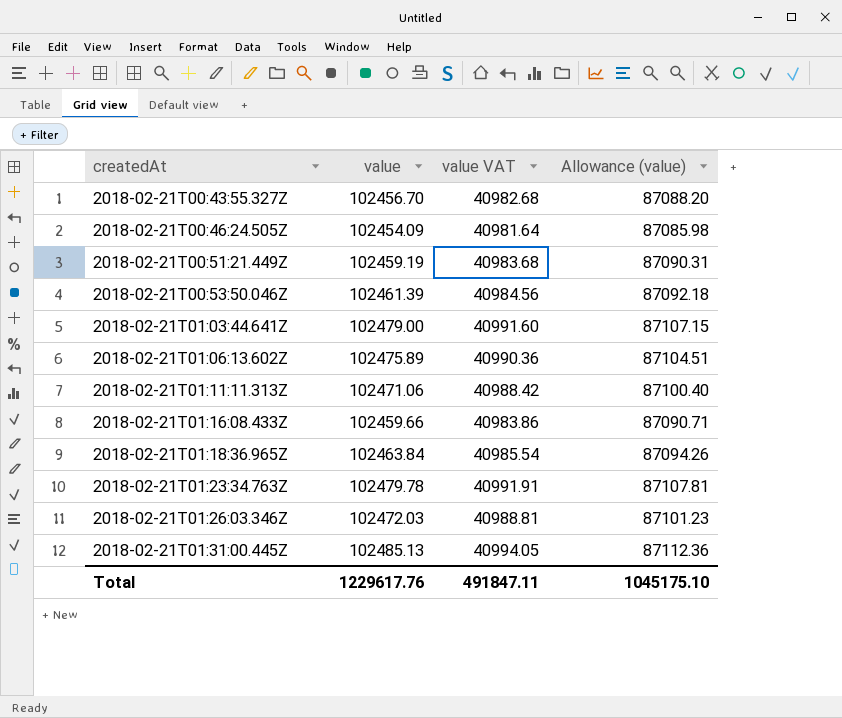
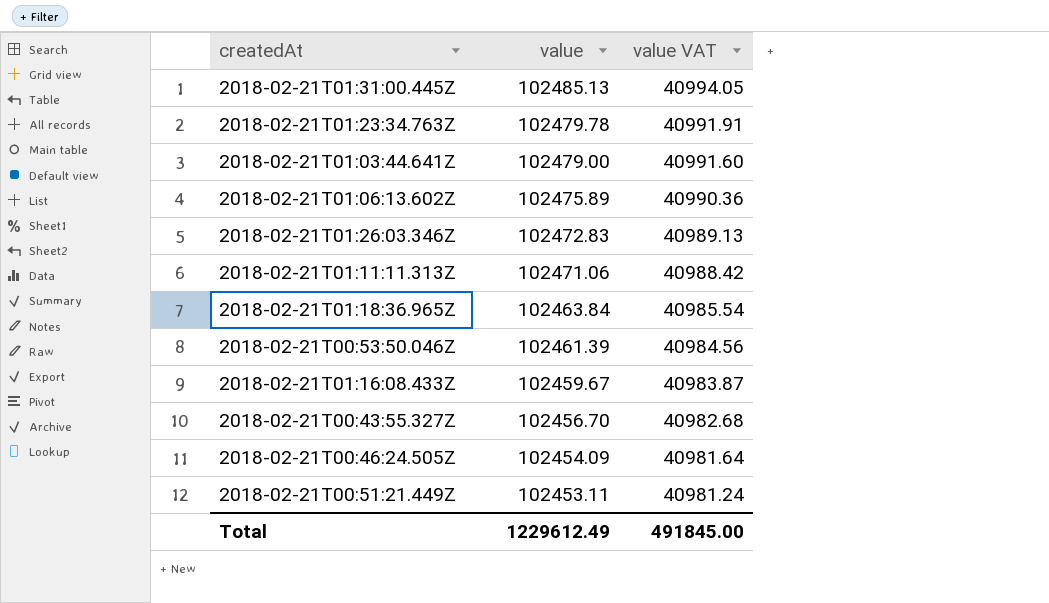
row order: createdAt ascending -> value descending
column Allowance (value) | formula: [value] * 0.85 -> none
2018-02-21T01:26:03.346Z | value: 102472.03 -> 102472.83
2018-02-21T01:26:03.346Z | value VAT: 40988.81 -> 40989.13
2018-02-21T01:16:08.433Z | value: 102459.66 -> 102459.67
2018-02-21T01:16:08.433Z | value VAT: 40983.86 -> 40983.87
2018-02-21T00:51:21.449Z | value: 102459.19 -> 102453.11
2018-02-21T00:51:21.449Z | value VAT: 40983.68 -> 40981.24
Total | value: 1229617.76 -> 1229612.49
Total | value VAT: 491847.11 -> 491845.00

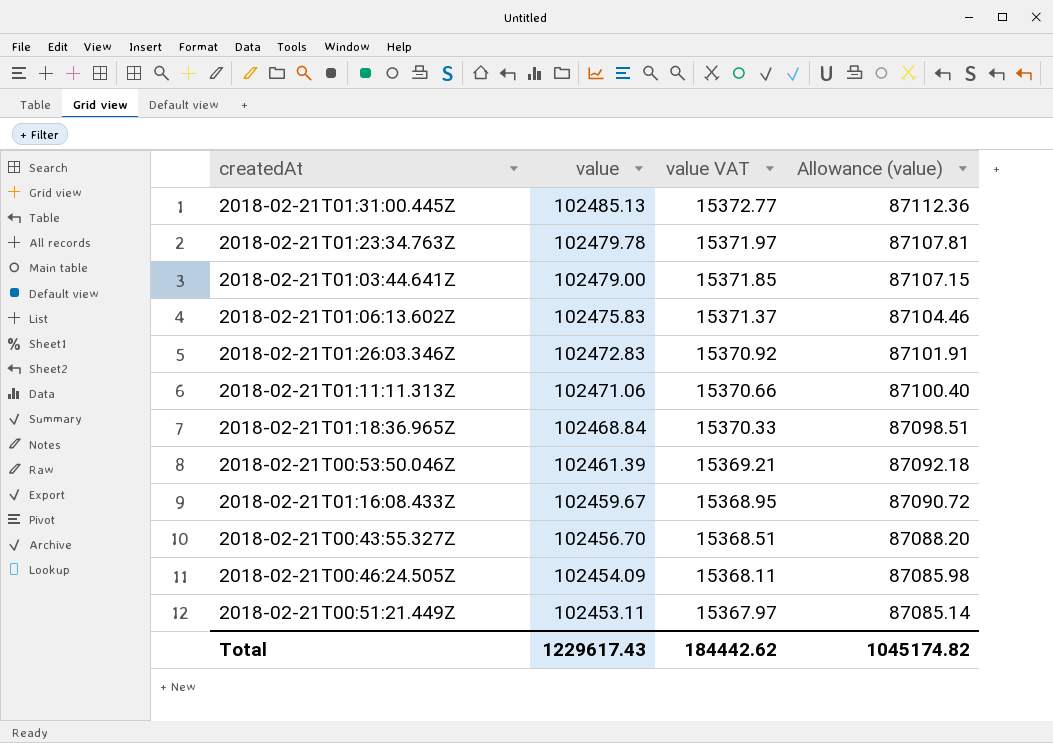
column value VAT | formula: [value] * 0.4 -> [value] * 0.15
column Allowance (value) | formula: none -> [value] * 0.85
2018-02-21T01:06:13.602Z | value: 102475.89 -> 102475.83
2018-02-21T01:18:36.965Z | value: 102463.84 -> 102468.84
Total | value: 1229612.49 -> 1229617.43
Total | value VAT: 491845.00 -> 184442.62

